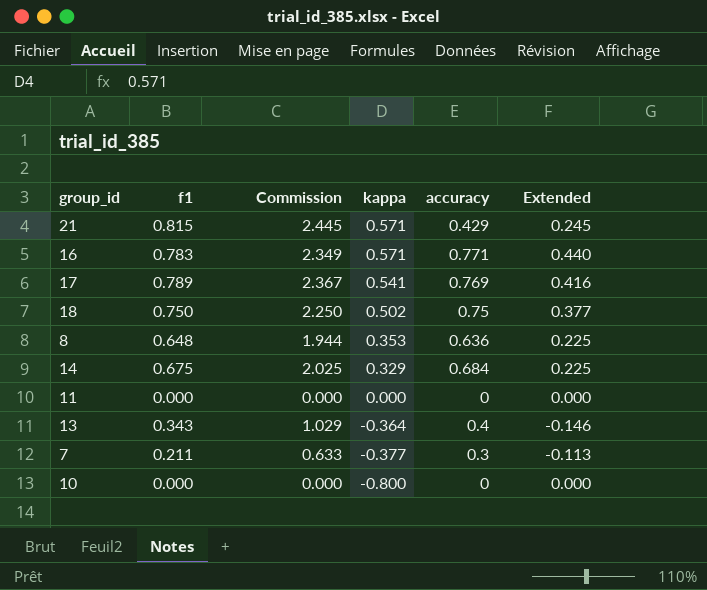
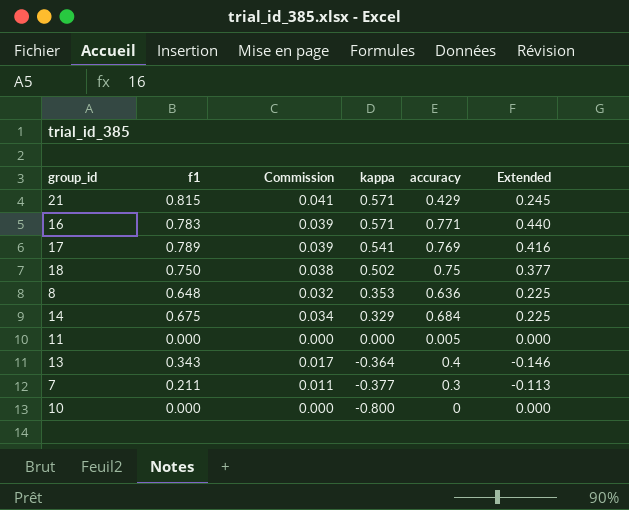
column Commission | formula: [f1] * 3 -> [f1] * 0.05
11 | accuracy: 0 -> 0.005

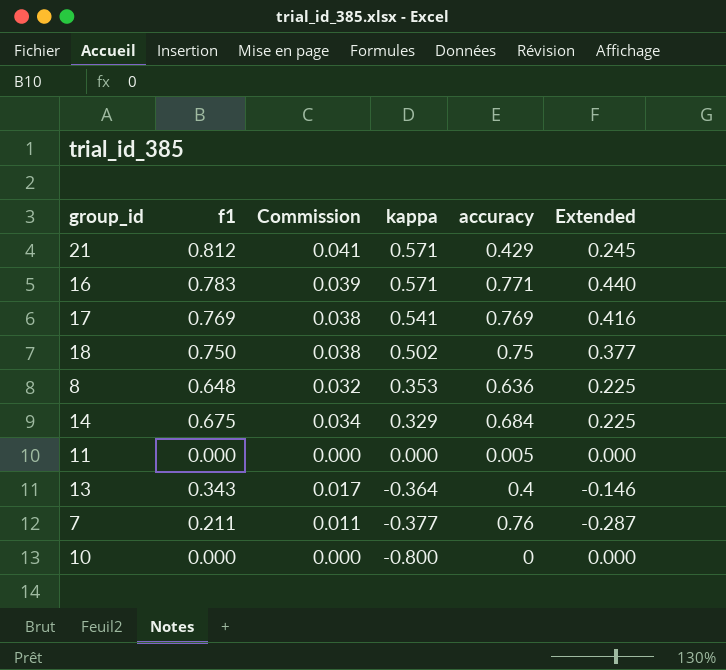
21 | f1: 0.815 -> 0.812
17 | f1: 0.789 -> 0.769
17 | Commission: 0.039 -> 0.038
7 | accuracy: 0.3 -> 0.76
7 | Extended: -0.113 -> -0.287

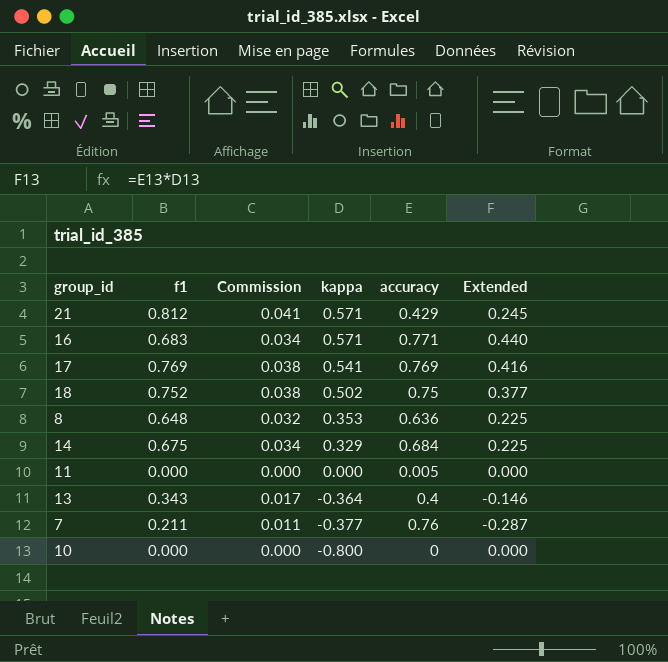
16 | f1: 0.783 -> 0.683
16 | Commission: 0.039 -> 0.034
18 | f1: 0.750 -> 0.752

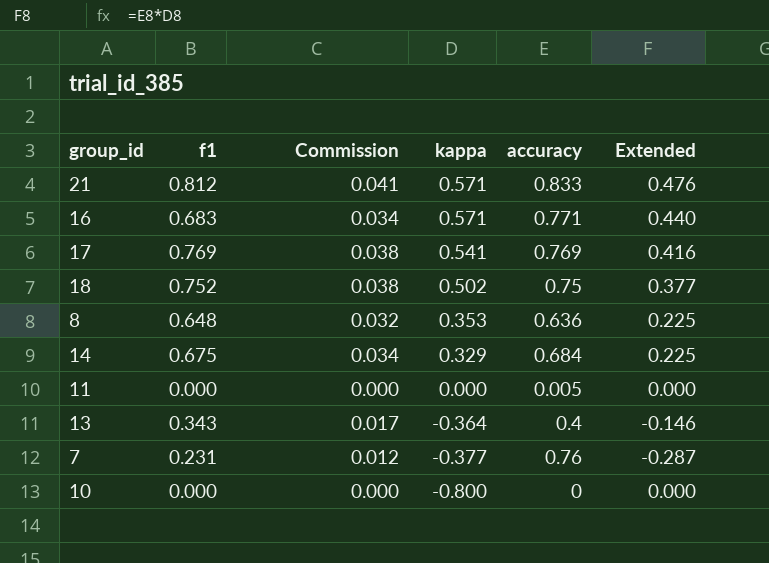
21 | accuracy: 0.429 -> 0.833
21 | Extended: 0.245 -> 0.476
7 | f1: 0.211 -> 0.231
7 | Commission: 0.011 -> 0.012

